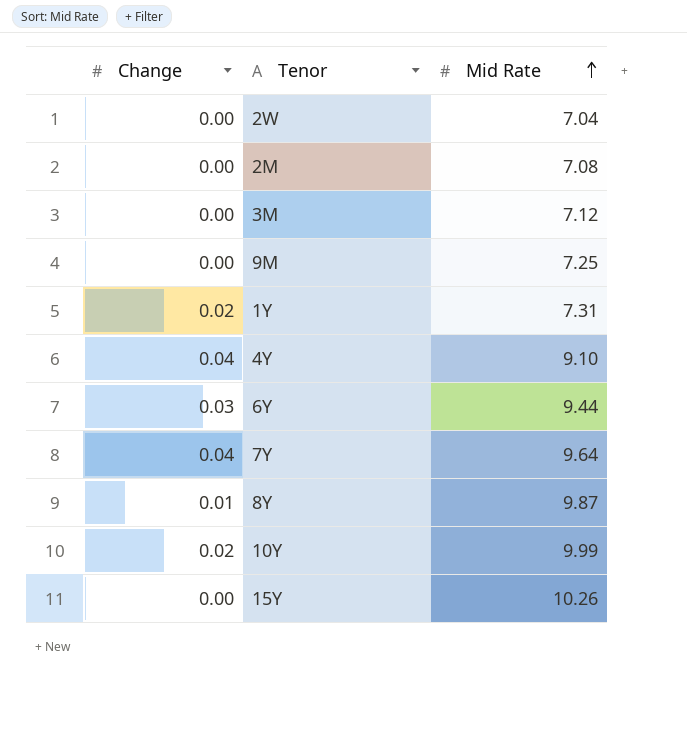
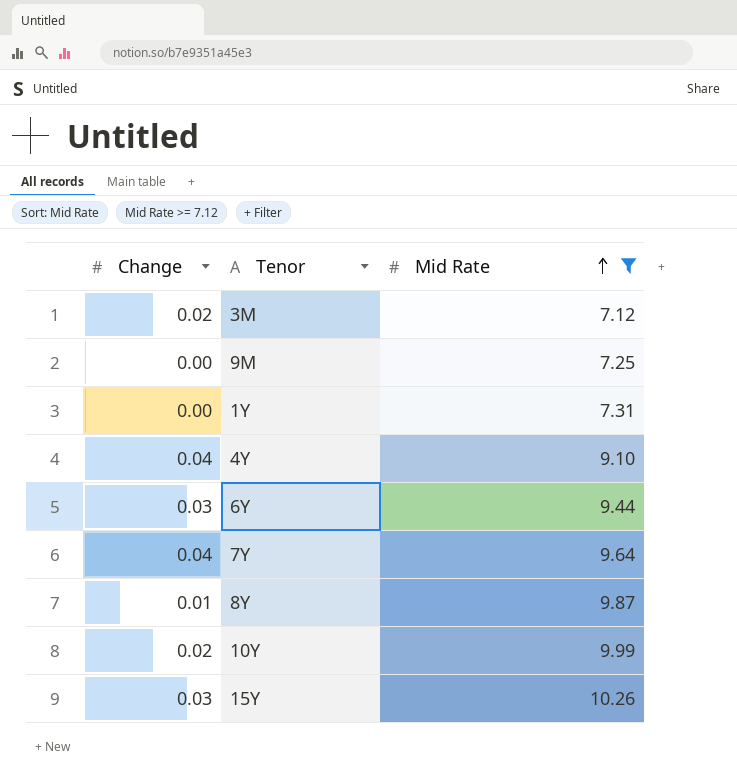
filter: none -> Mid Rate >= 7.12
3M | Change: 0.00 -> 0.02
1Y | Change: 0.02 -> 0.00
15Y | Change: 0.00 -> 0.03

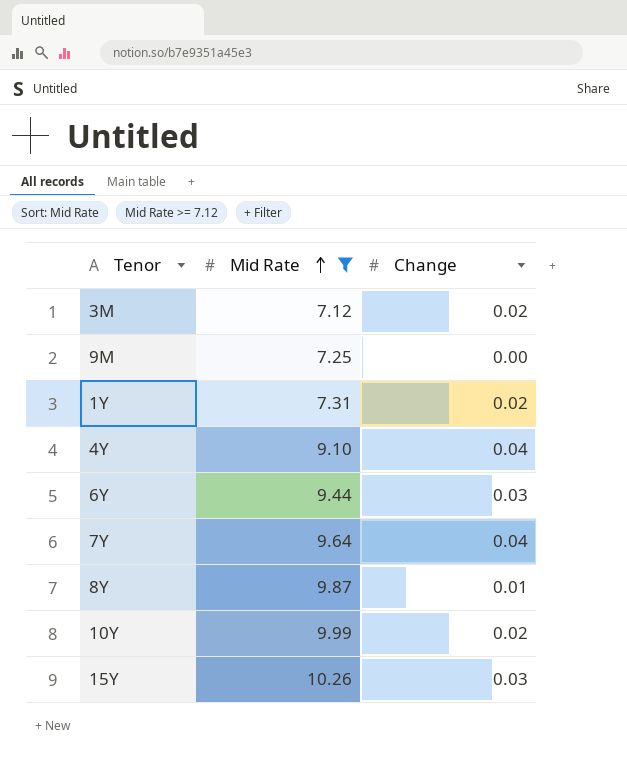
column Change | position: 1 -> 3
1Y | Change: 0.00 -> 0.02

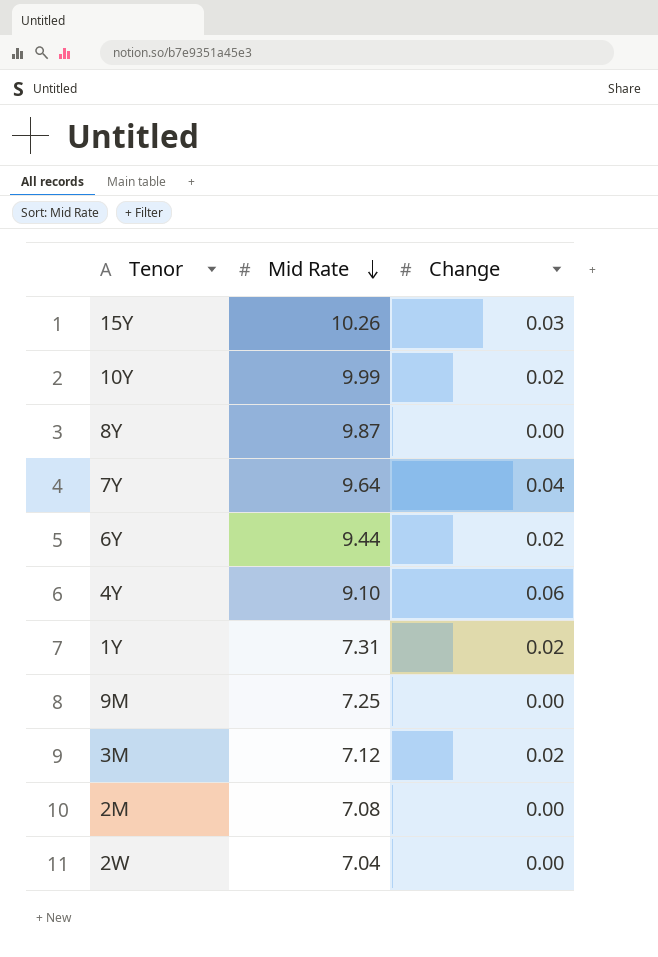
filter: Mid Rate >= 7.12 -> none
row order: Mid Rate ascending -> Mid Rate descending
8Y | Change: 0.01 -> 0.00
6Y | Change: 0.03 -> 0.02
4Y | Change: 0.04 -> 0.06

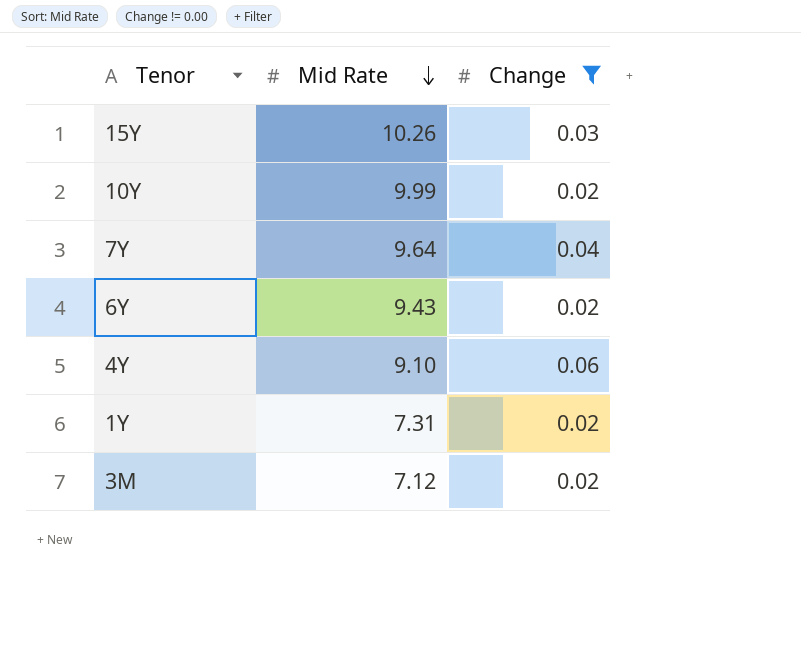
filter: none -> Change != 0.00
6Y | Mid Rate: 9.44 -> 9.43

